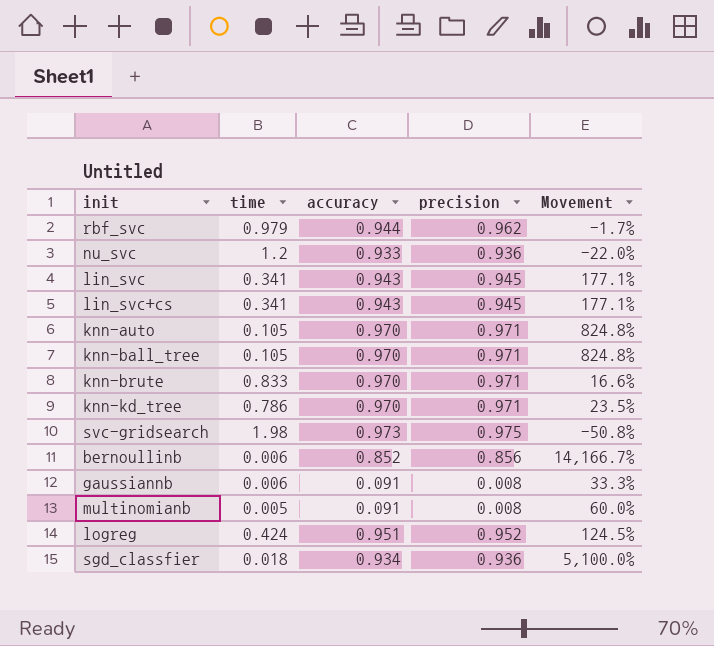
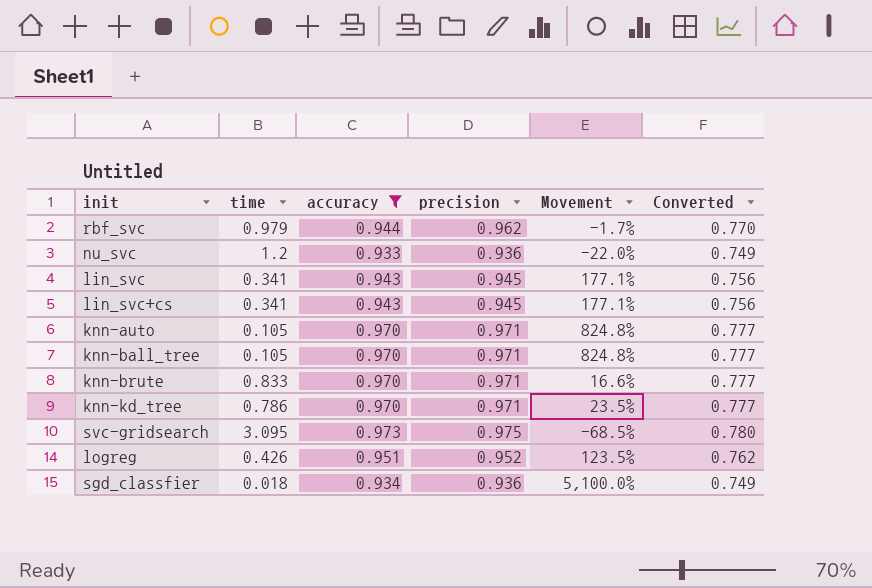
filter: none -> accuracy >= 0.933
column Converted | formula: none -> [precision] * 0.8
svc-gridsearch | time: 1.98 -> 3.095
svc-gridsearch | Movement: -50.8% -> -68.5%
logreg | time: 0.424 -> 0.426
logreg | Movement: 124.5% -> 123.5%

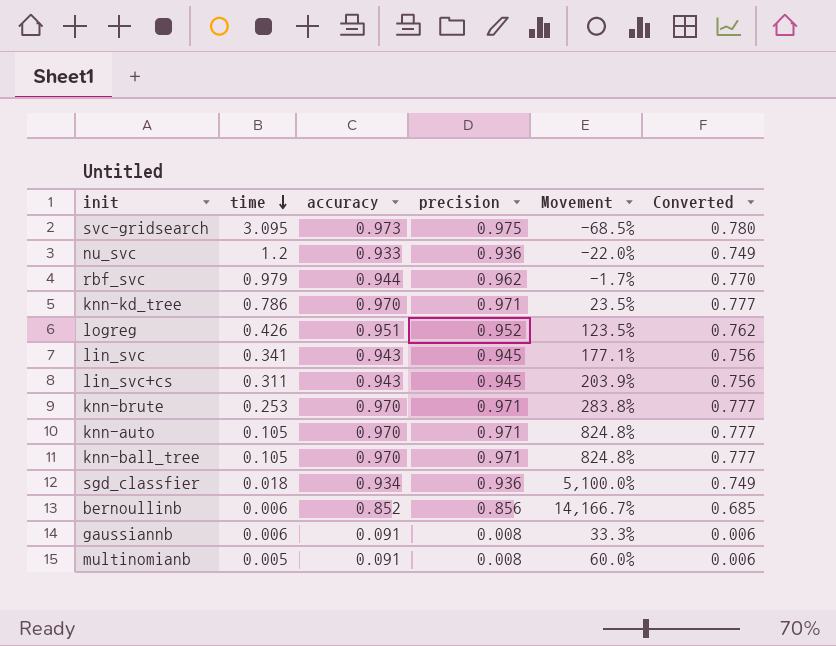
filter: accuracy >= 0.933 -> none
row order: none -> time descending
lin_svc+cs | time: 0.341 -> 0.311
lin_svc+cs | Movement: 177.1% -> 203.9%
knn-brute | time: 0.833 -> 0.253
knn-brute | Movement: 16.6% -> 283.8%

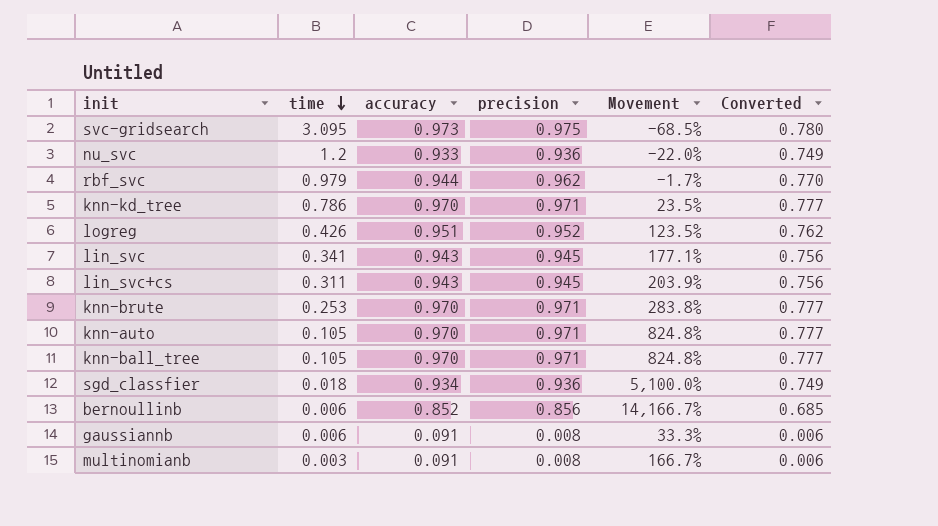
multinomianb | time: 0.005 -> 0.003
multinomianb | Movement: 60.0% -> 166.7%

